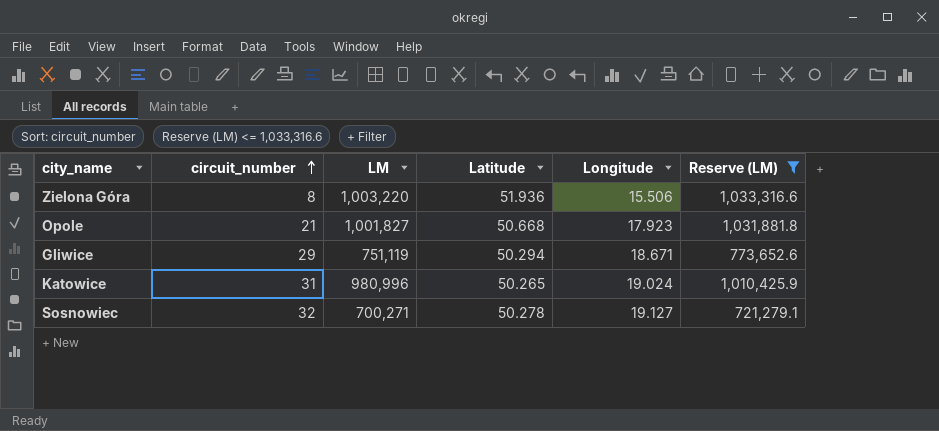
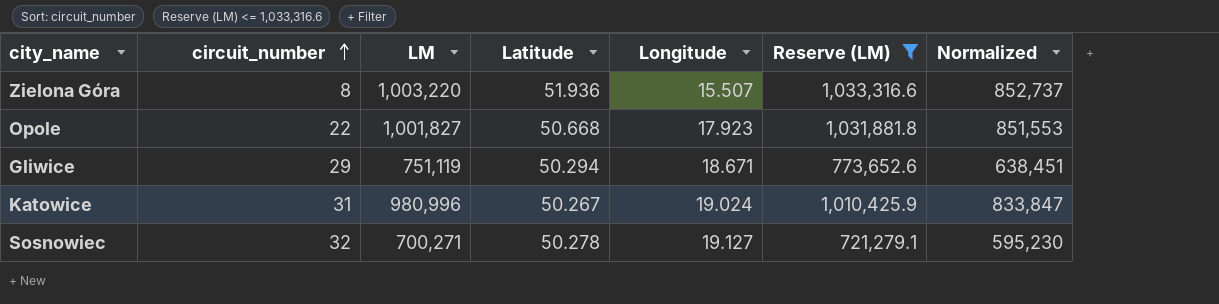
column Normalized | formula: none -> [LM] * 0.85
Zielona Góra | Longitude: 15.506 -> 15.507
Opole | circuit_number: 21 -> 22
Katowice | Latitude: 50.265 -> 50.267

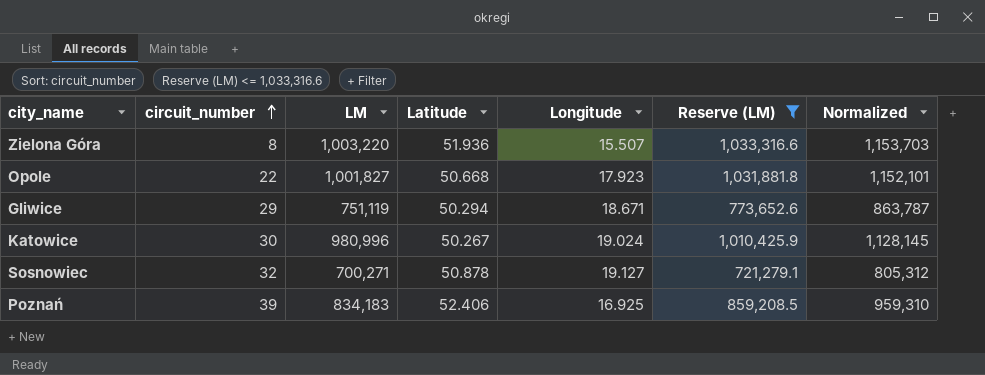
column Normalized | formula: [LM] * 0.85 -> [LM] * 1.15
Katowice | circuit_number: 31 -> 30
Sosnowiec | Latitude: 50.278 -> 50.878
row Poznań: none -> 39 | 834,183 | 52.406 | 16.925 | 859,208.5 | 959,310

